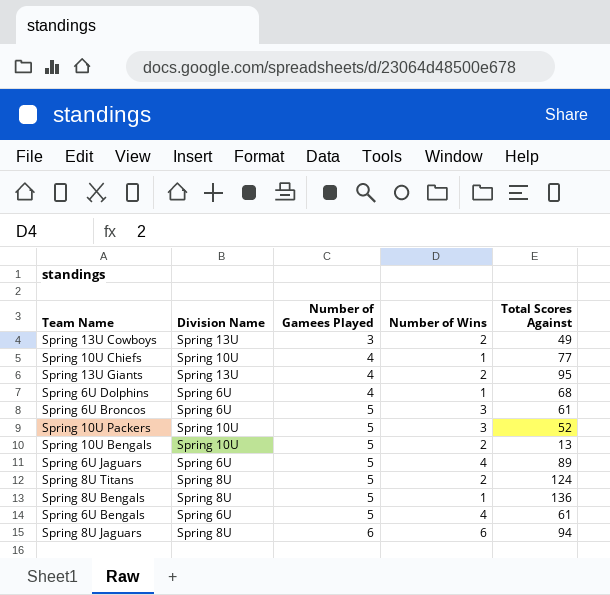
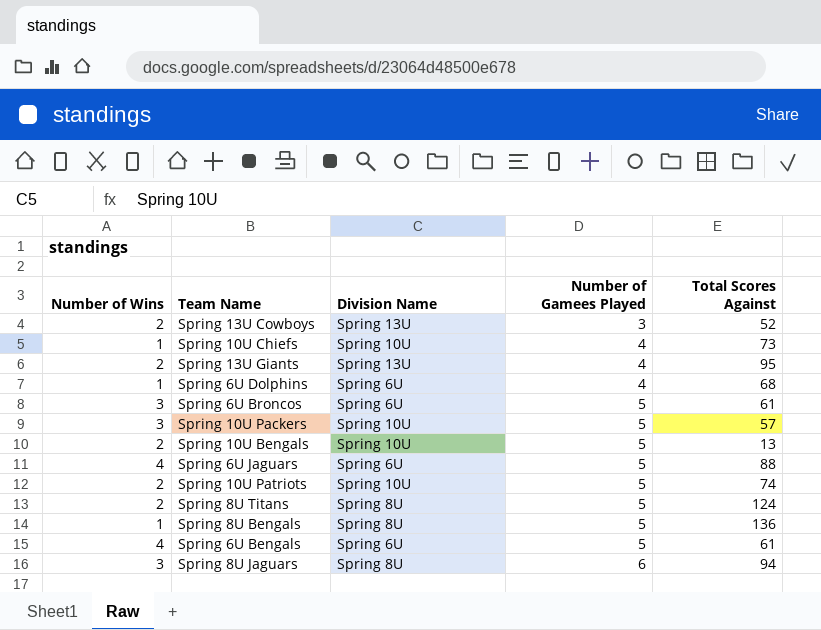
column Number of Wins | position: 4 -> 1
Spring 13U Cowboys | Total Scores Against: 49 -> 52
Spring 10U Chiefs | Total Scores Against: 77 -> 73
Spring 10U Packers | Total Scores Against: 52 -> 57
Spring 6U Jaguars | Total Scores Against: 89 -> 88
row Spring 10U Patriots: none -> 2 | Spring 10U | 5 | 74
Spring 8U Jaguars | Number of Wins: 6 -> 3

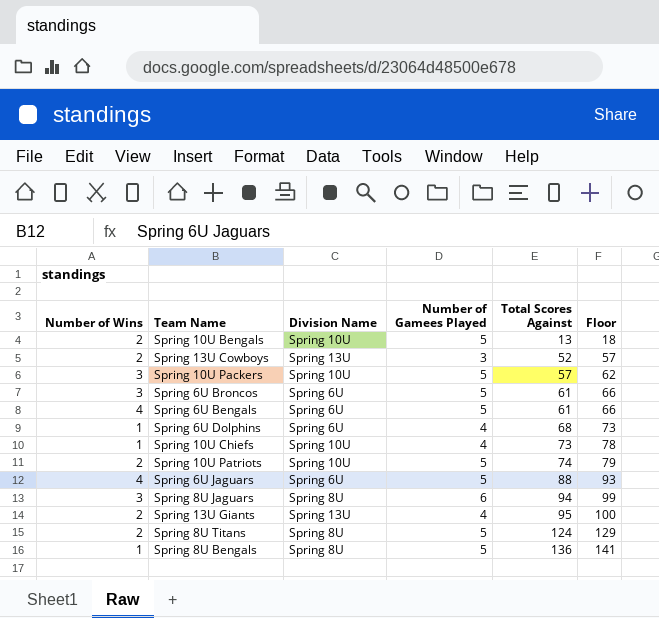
row order: Number of Gamees Played ascending -> Total Scores Against ascending
column Floor | formula: none -> [Total Scores Against] + 5

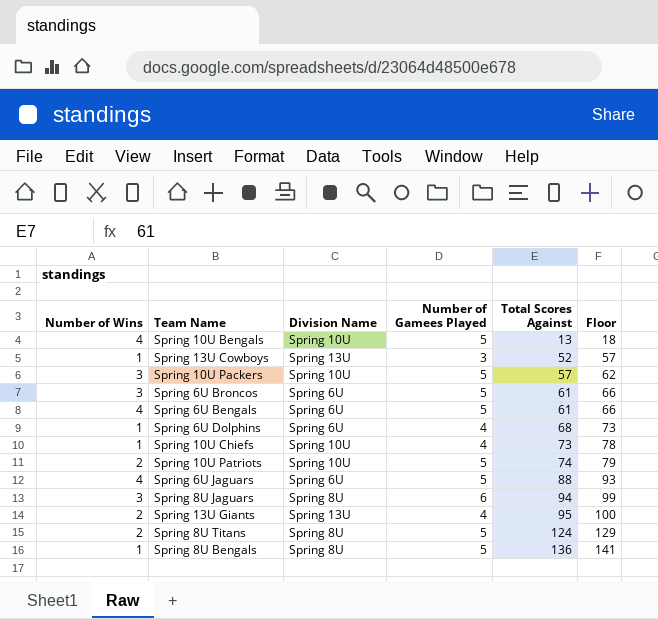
Spring 10U Bengals | Number of Wins: 2 -> 4
Spring 13U Cowboys | Number of Wins: 2 -> 1

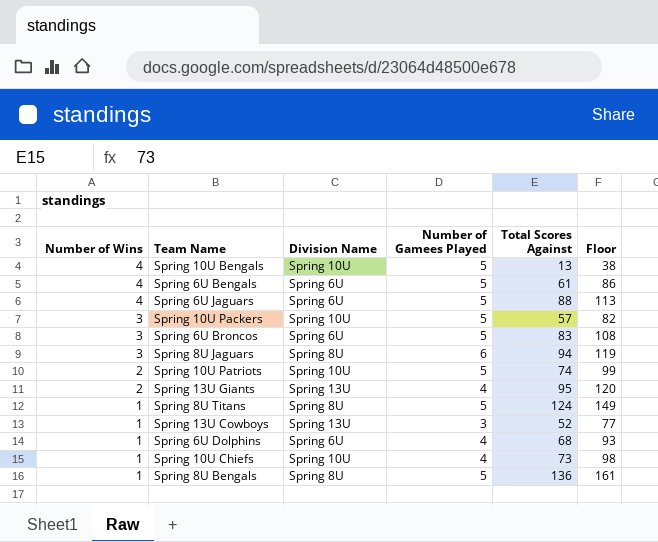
row order: Total Scores Against ascending -> Number of Wins descending
column Floor | formula: [Total Scores Against] + 5 -> [Total Scores Against] + 25
Spring 6U Broncos | Total Scores Against: 61 -> 83
Spring 8U Titans | Number of Wins: 2 -> 1

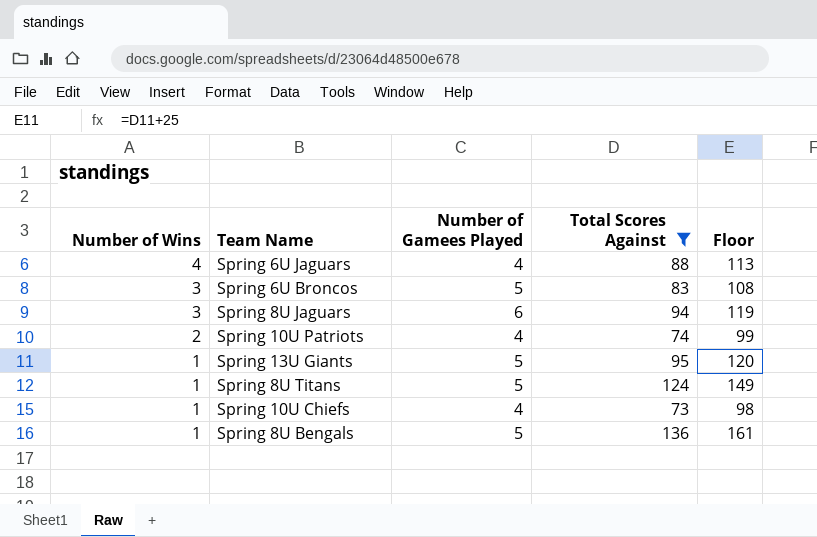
filter: none -> Total Scores Against >= 73
column Division Name | position: 3 -> none
Spring 6U Jaguars | Number of Gamees Played: 5 -> 4
Spring 10U Patriots | Number of Gamees Played: 5 -> 4
Spring 13U Giants | Number of Wins: 2 -> 1
Spring 13U Giants | Number of Gamees Played: 4 -> 5

